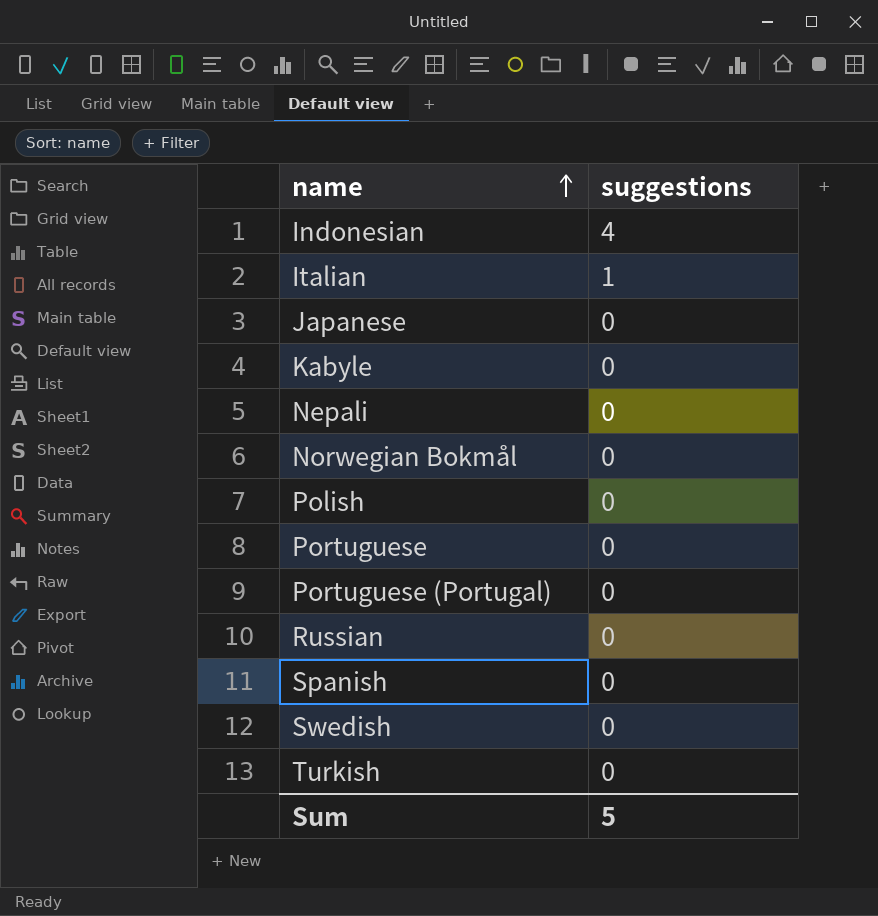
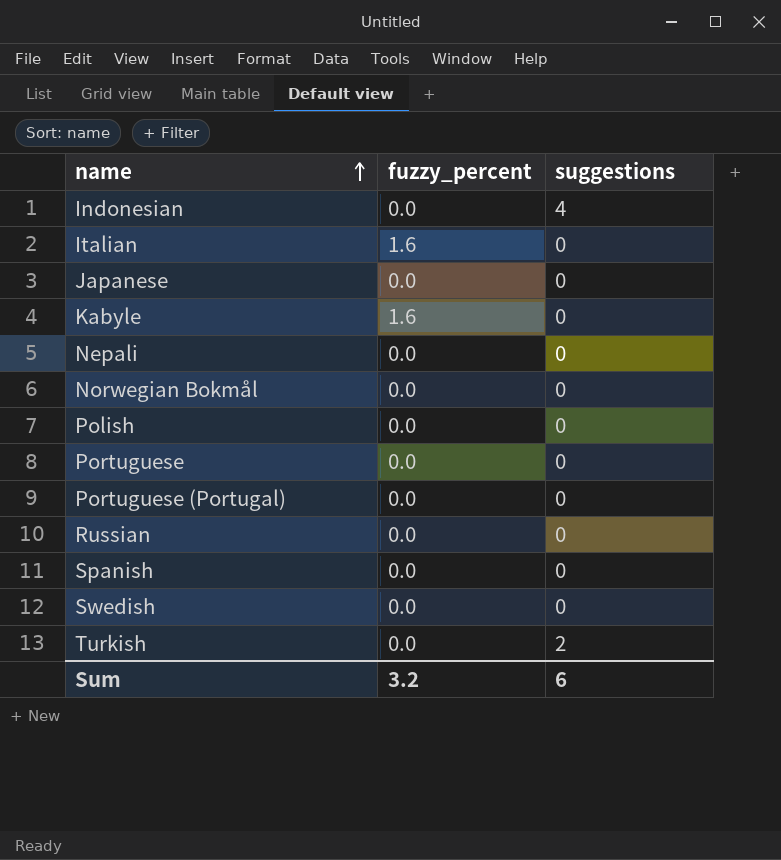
column fuzzy_percent | position: none -> 2
Italian | suggestions: 1 -> 0
Turkish | suggestions: 0 -> 2
Sum | suggestions: 5 -> 6

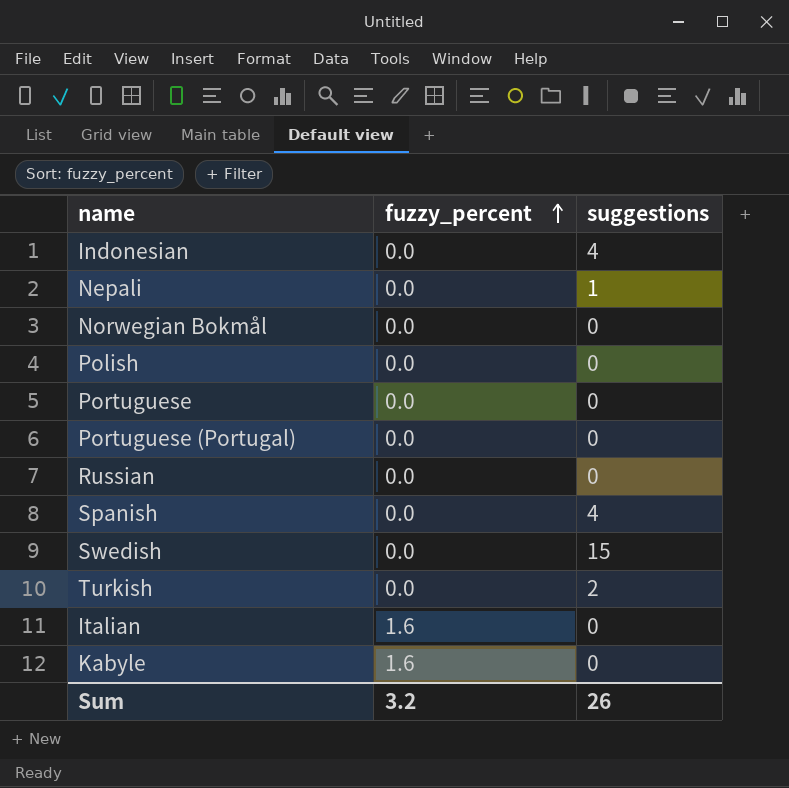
row order: name ascending -> fuzzy_percent ascending
row Japanese: 0.0 | 0 -> none
Nepali | suggestions: 0 -> 1
Spanish | suggestions: 0 -> 4
Swedish | suggestions: 0 -> 15
Sum | suggestions: 6 -> 26

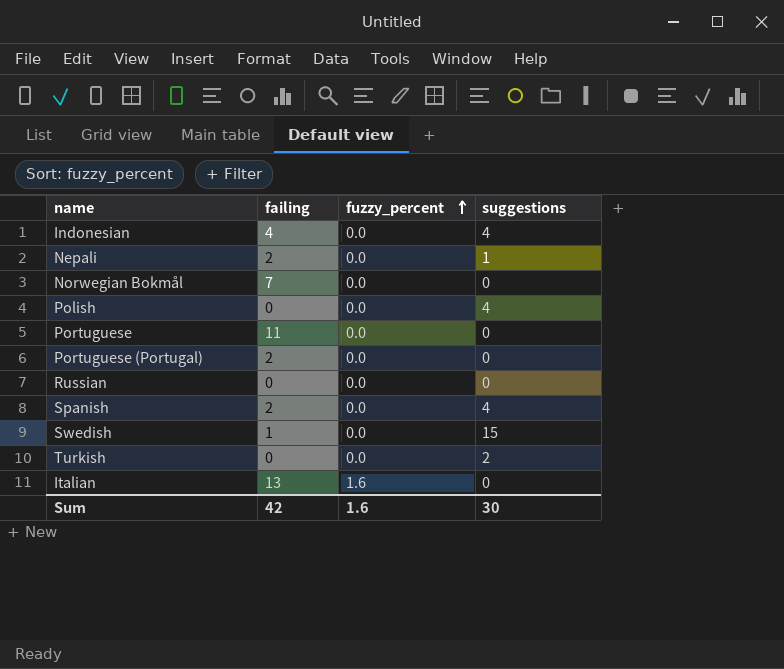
column failing | position: none -> 2
row Kabyle: 1.6 | 0 -> none
Polish | suggestions: 0 -> 4
Sum | fuzzy_percent: 3.2 -> 1.6
Sum | suggestions: 26 -> 30

